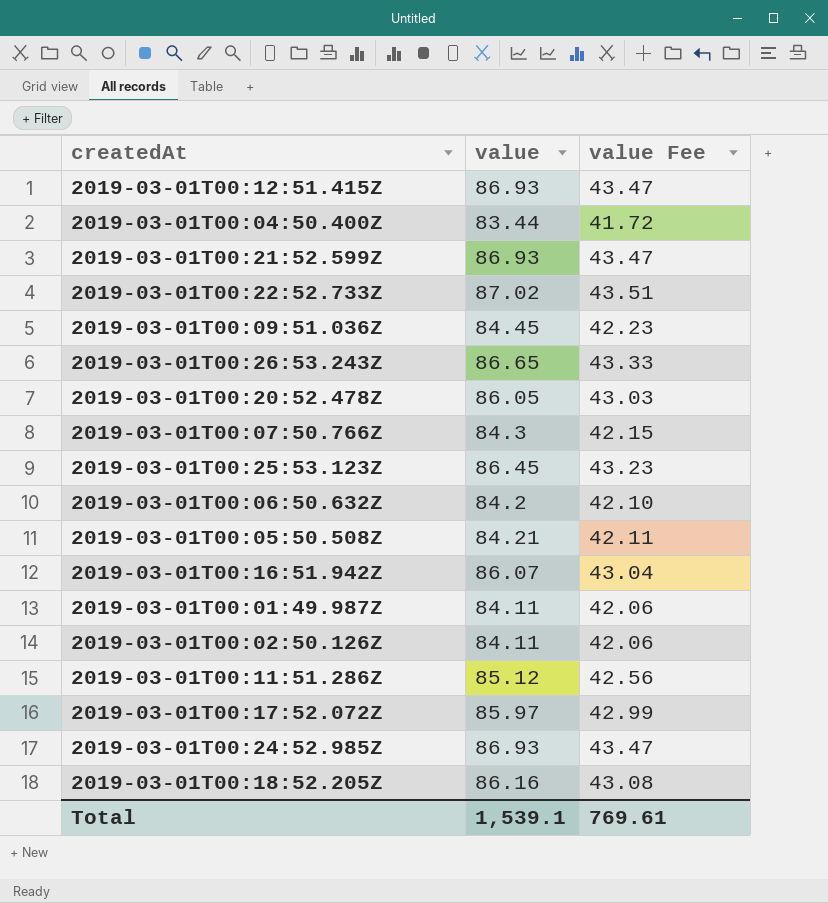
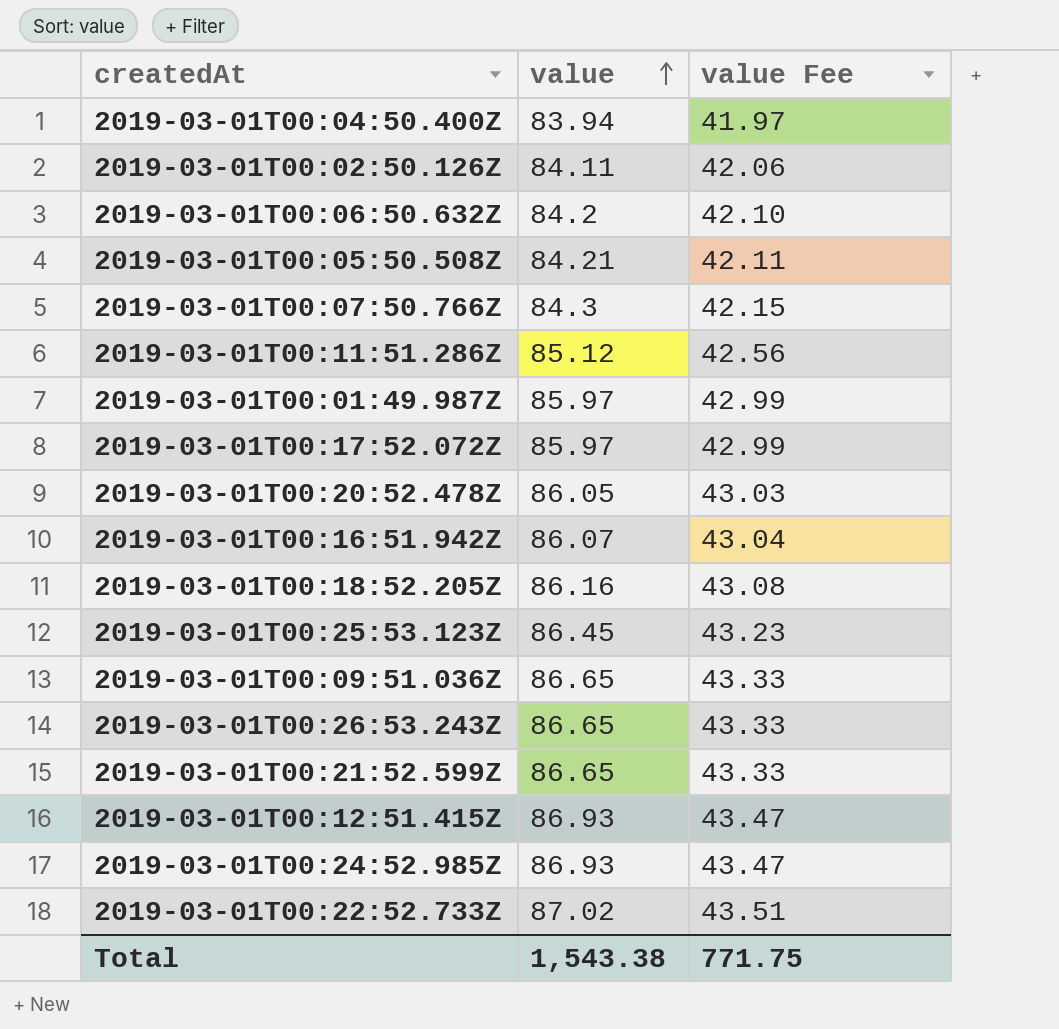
row order: none -> value ascending
2019-03-01T00:04:50.400Z | value: 83.44 -> 83.94
2019-03-01T00:04:50.400Z | value Fee: 41.72 -> 41.97
2019-03-01T00:01:49.987Z | value: 84.11 -> 85.97
2019-03-01T00:01:49.987Z | value Fee: 42.06 -> 42.99
2019-03-01T00:09:51.036Z | value: 84.45 -> 86.65
2019-03-01T00:09:51.036Z | value Fee: 42.23 -> 43.33
2019-03-01T00:21:52.599Z | value: 86.93 -> 86.65
2019-03-01T00:21:52.599Z | value Fee: 43.47 -> 43.33
Total | value: 1,539.1 -> 1,543.38
Total | value Fee: 769.61 -> 771.75

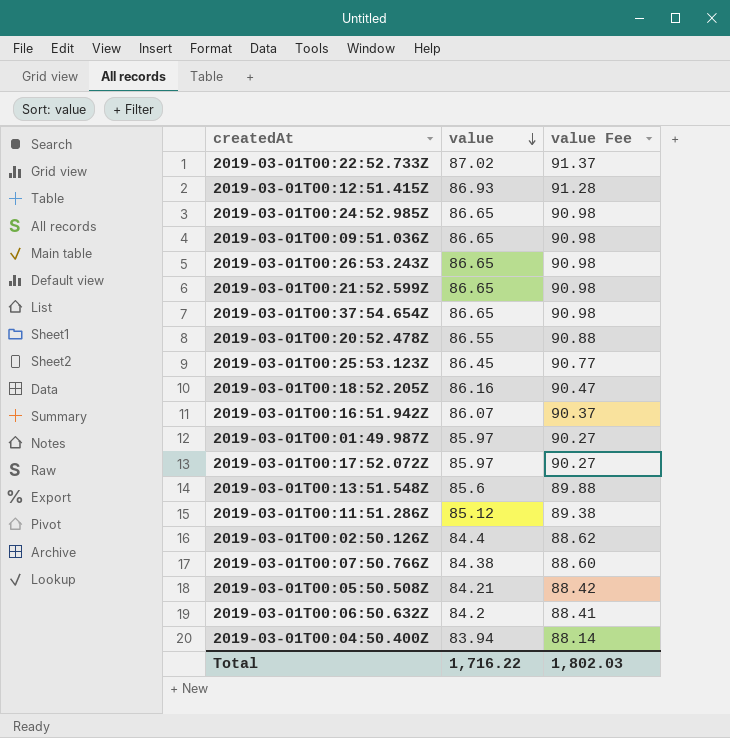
row order: value ascending -> value descending
column value Fee | formula: [value] * 0.5 -> [value] * 1.05
2019-03-01T00:24:52.985Z | value: 86.93 -> 86.65
row 2019-03-01T00:37:54.654Z: none -> 86.65 | 90.98
2019-03-01T00:20:52.478Z | value: 86.05 -> 86.55
row 2019-03-01T00:13:51.548Z: none -> 85.6 | 89.88
2019-03-01T00:02:50.126Z | value: 84.11 -> 84.4
2019-03-01T00:07:50.766Z | value: 84.3 -> 84.38
Total | value: 1,543.38 -> 1,716.22
Total | value Fee: 771.75 -> 1,802.03

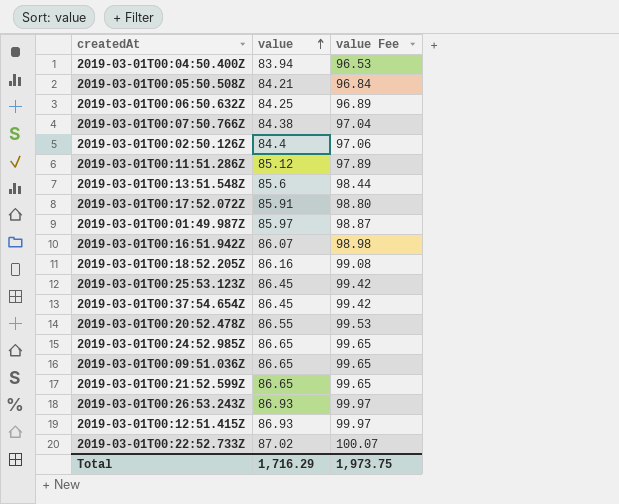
row order: value descending -> value ascending
column value Fee | formula: [value] * 1.05 -> [value] * 1.15
2019-03-01T00:06:50.632Z | value: 84.2 -> 84.25
2019-03-01T00:17:52.072Z | value: 85.97 -> 85.91
2019-03-01T00:37:54.654Z | value: 86.65 -> 86.45
2019-03-01T00:26:53.243Z | value: 86.65 -> 86.93
Total | value: 1,716.22 -> 1,716.29
Total | value Fee: 1,802.03 -> 1,973.75

